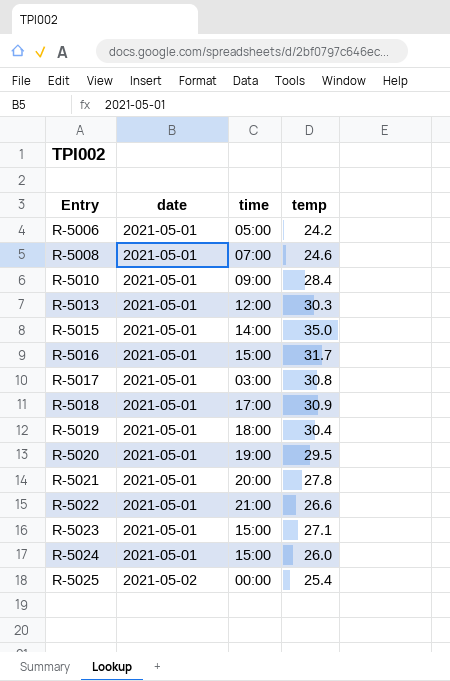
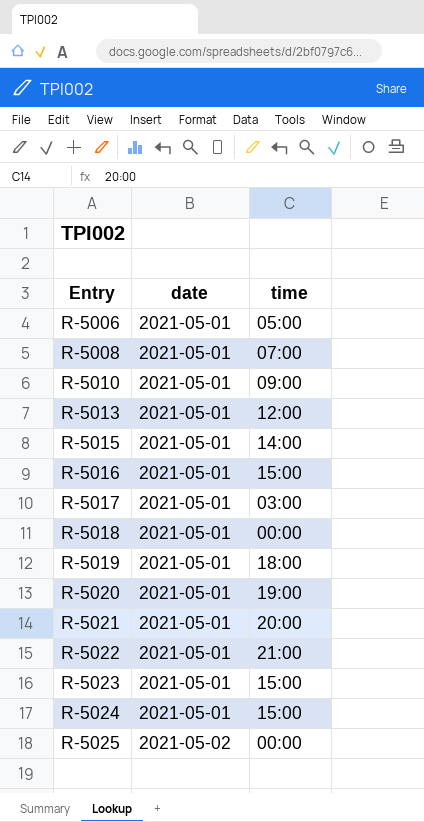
column temp | position: 4 -> none
R-5018 | time: 17:00 -> 00:00

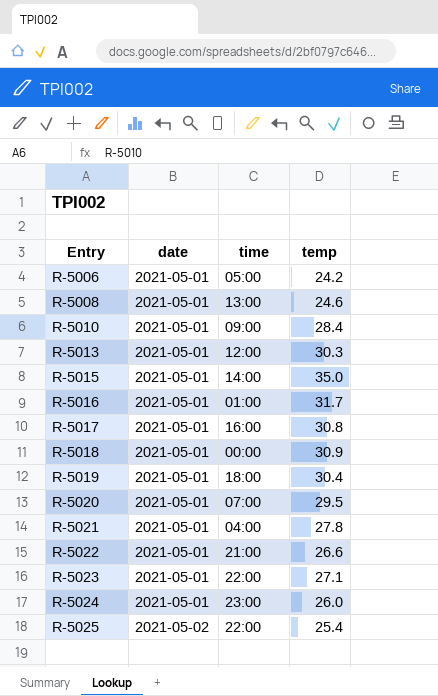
column temp | position: none -> 4
R-5008 | time: 07:00 -> 13:00
R-5016 | time: 15:00 -> 01:00
R-5017 | time: 03:00 -> 16:00
R-5020 | time: 19:00 -> 07:00
R-5021 | time: 20:00 -> 04:00
R-5023 | time: 15:00 -> 22:00
R-5024 | time: 15:00 -> 23:00
R-5025 | time: 00:00 -> 22:00

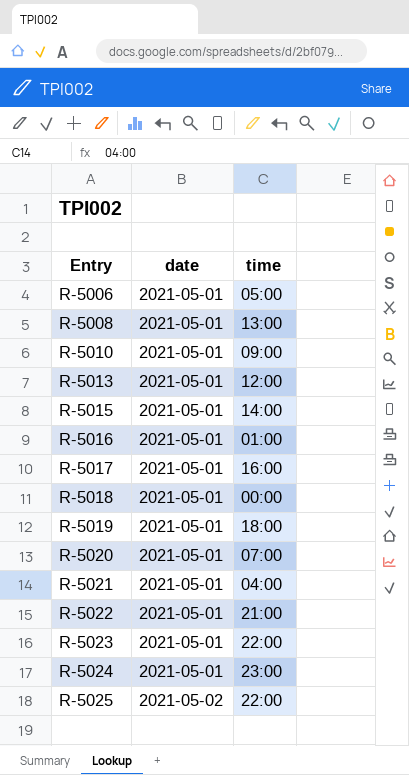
column temp | position: 4 -> none

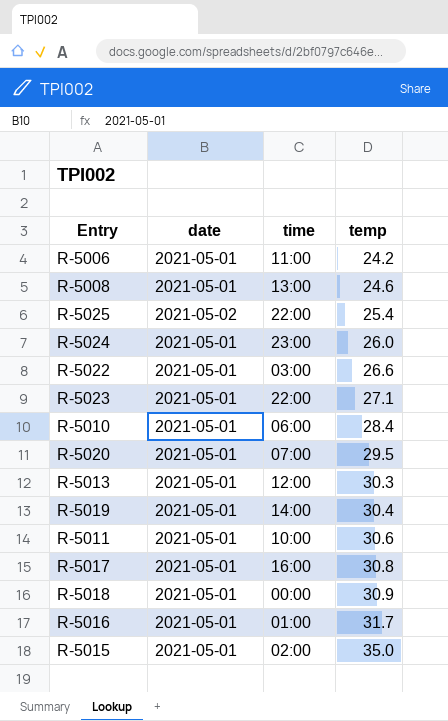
row order: Entry ascending -> temp ascending
column temp | position: none -> 4
row R-5021: 2021-05-01 | 04:00 -> none
R-5006 | time: 05:00 -> 11:00
R-5022 | time: 21:00 -> 03:00
R-5010 | time: 09:00 -> 06:00
R-5019 | time: 18:00 -> 14:00
row R-5011: none -> 2021-05-01 | 10:00 | 30.6
R-5015 | time: 14:00 -> 02:00

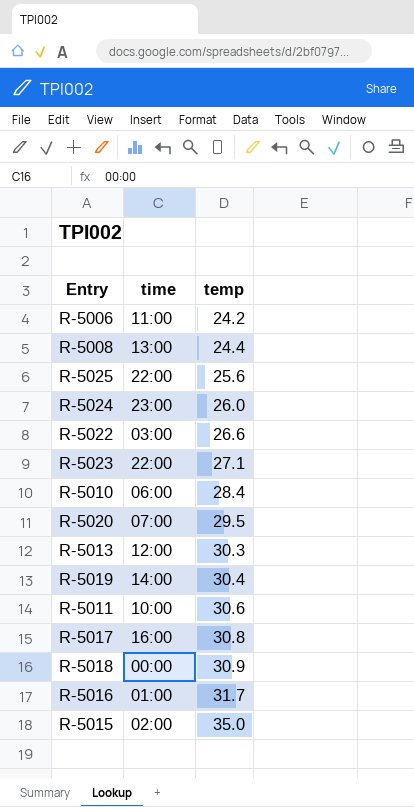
column date | position: 2 -> none
R-5008 | temp: 24.6 -> 24.4
R-5025 | temp: 25.4 -> 25.6

